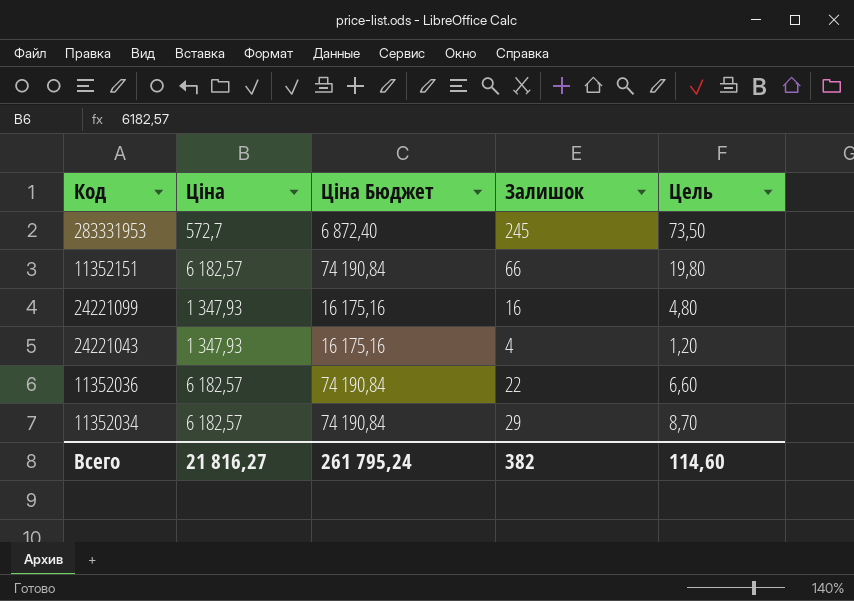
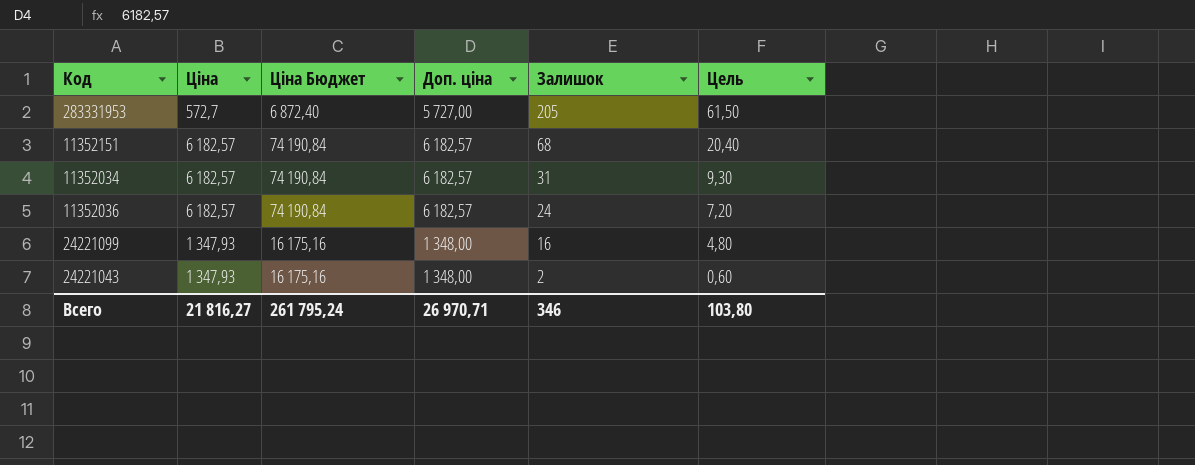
row order: none -> Залишок descending
column Доп. ціна | position: none -> 4
283331953 | Залишок: 245 -> 205
283331953 | Цель: 73,50 -> 61,50
11352151 | Залишок: 66 -> 68
11352151 | Цель: 19,80 -> 20,40
11352034 | Залишок: 29 -> 31
11352034 | Цель: 8,70 -> 9,30
11352036 | Залишок: 22 -> 24
11352036 | Цель: 6,60 -> 7,20
24221043 | Залишок: 4 -> 2
24221043 | Цель: 1,20 -> 0,60
Всего | Залишок: 382 -> 346
Всего | Цель: 114,60 -> 103,80

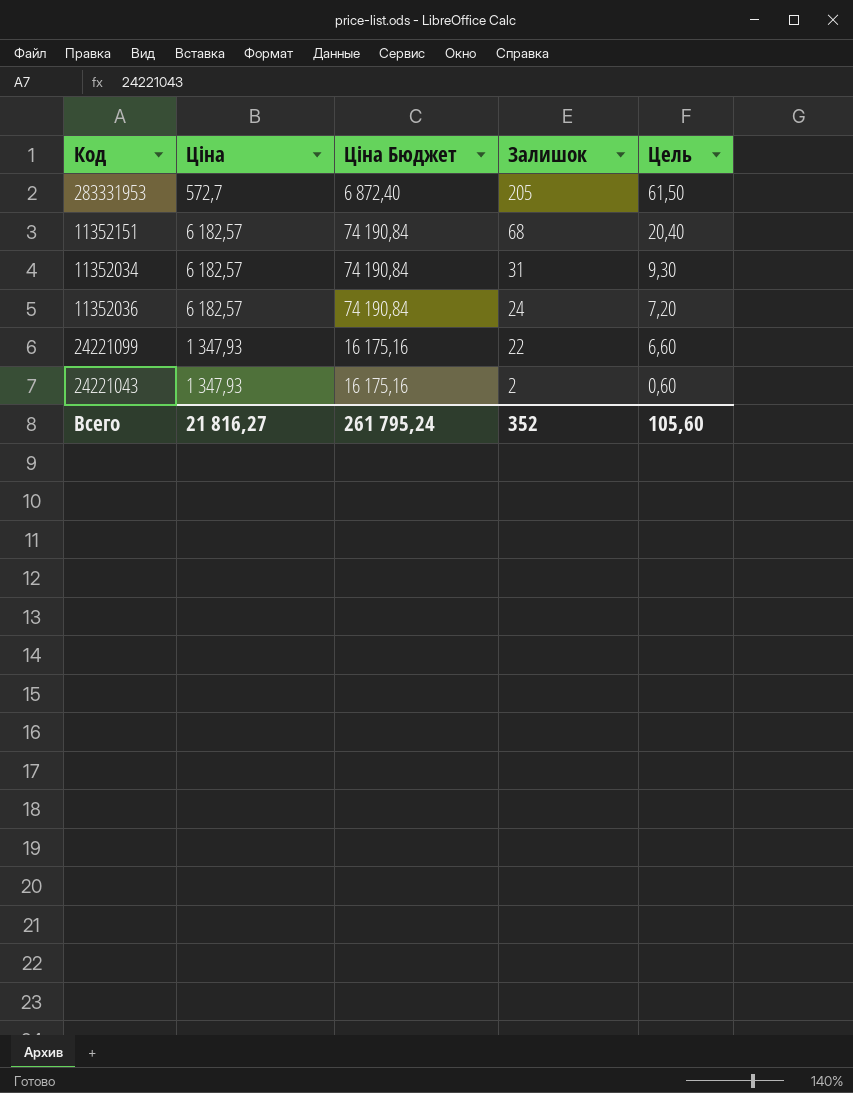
column Доп. ціна | position: 4 -> none
24221099 | Залишок: 16 -> 22
24221099 | Цель: 4,80 -> 6,60
Всего | Залишок: 346 -> 352
Всего | Цель: 103,80 -> 105,60

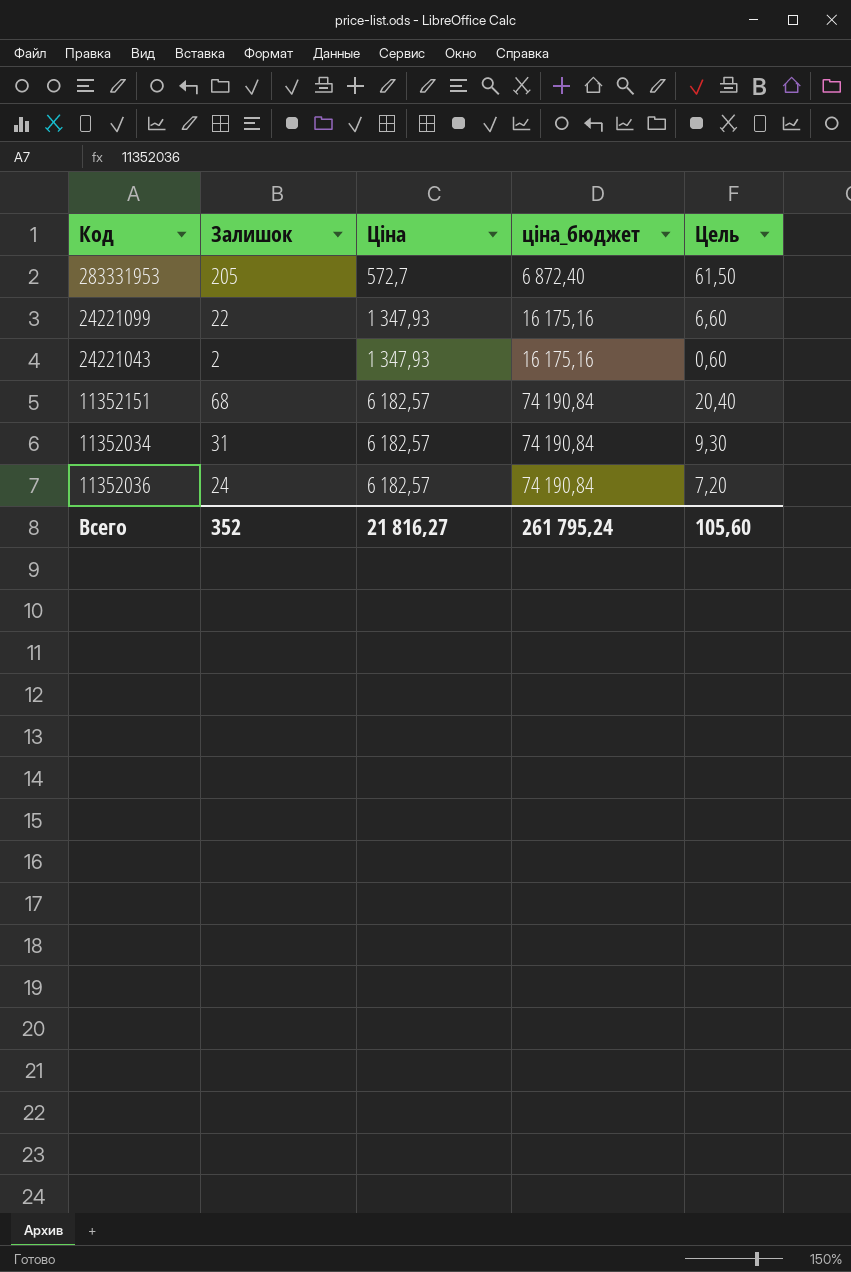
row order: Залишок descending -> Ціна ascending
column Залишок | position: 4 -> 2
column name: Ціна Бюджет -> ціна_бюджет

